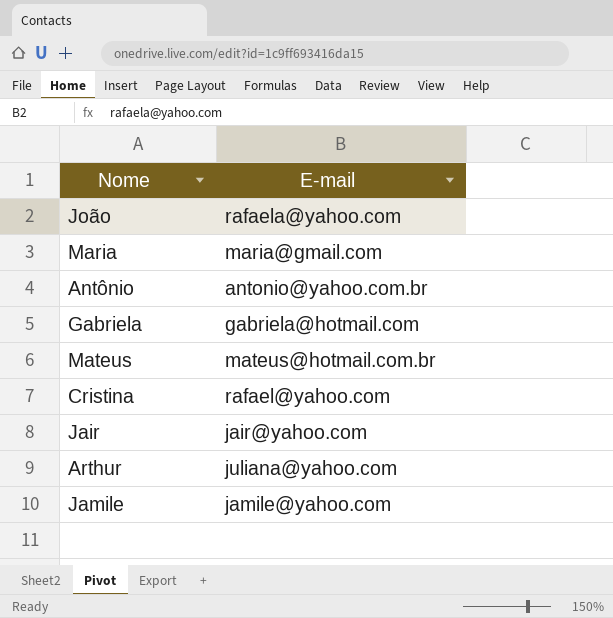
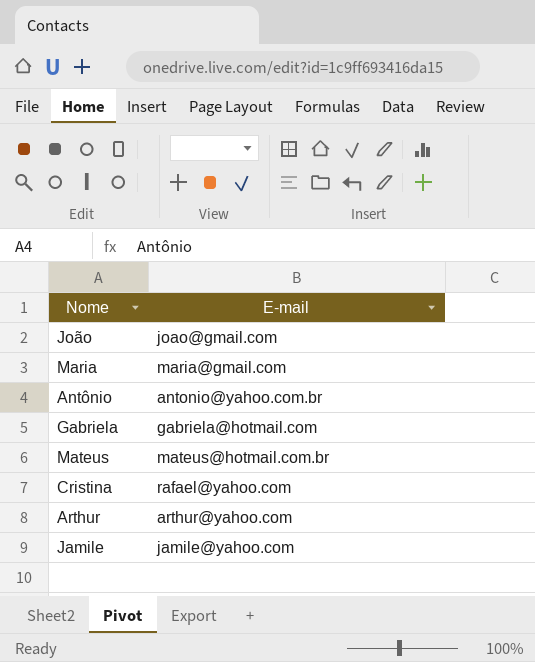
row Jair: jair@yahoo.com -> none
João | E-mail: rafaela@yahoo.com -> joao@gmail.com
Arthur | E-mail: juliana@yahoo.com -> arthur@yahoo.com

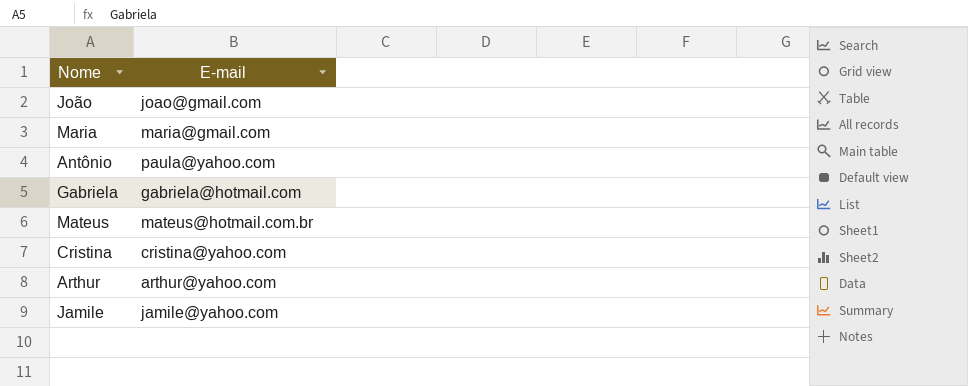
Antônio | E-mail: antonio@yahoo.com.br -> paula@yahoo.com
Cristina | E-mail: rafael@yahoo.com -> cristina@yahoo.com

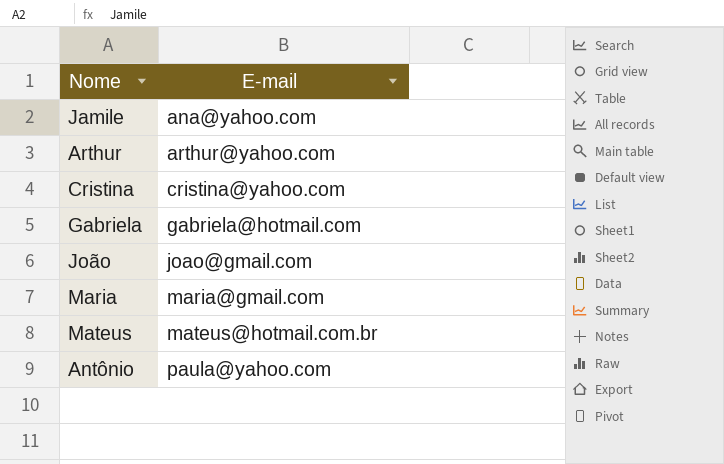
row order: none -> E-mail ascending
Jamile | E-mail: jamile@yahoo.com -> ana@yahoo.com

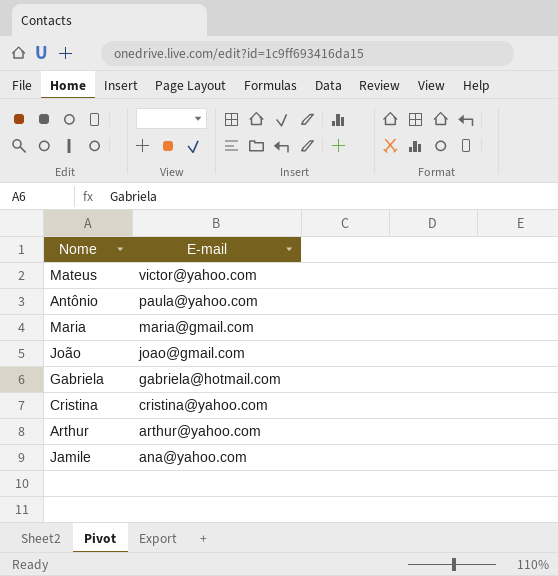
row order: E-mail ascending -> E-mail descending
Mateus | E-mail: mateus@hotmail.com.br -> victor@yahoo.com

